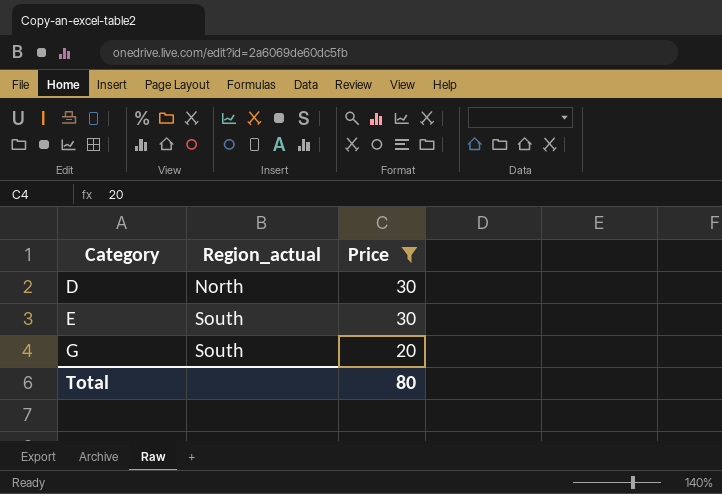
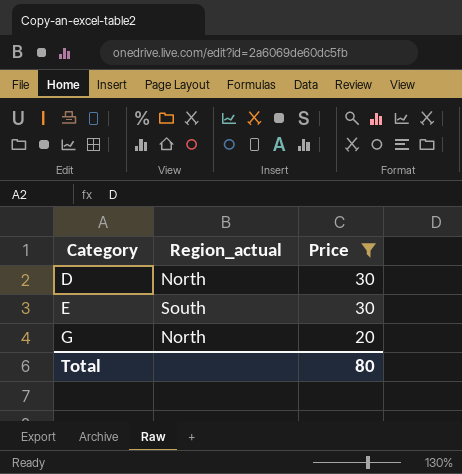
G | Region_actual: South -> North

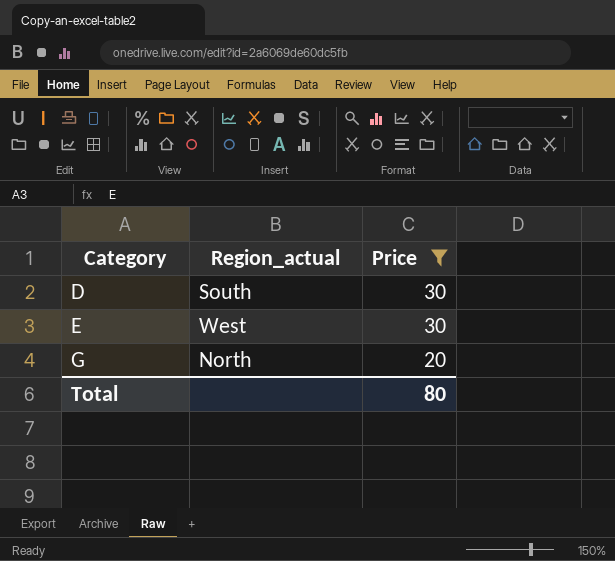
D | Region_actual: North -> South
E | Region_actual: South -> West

